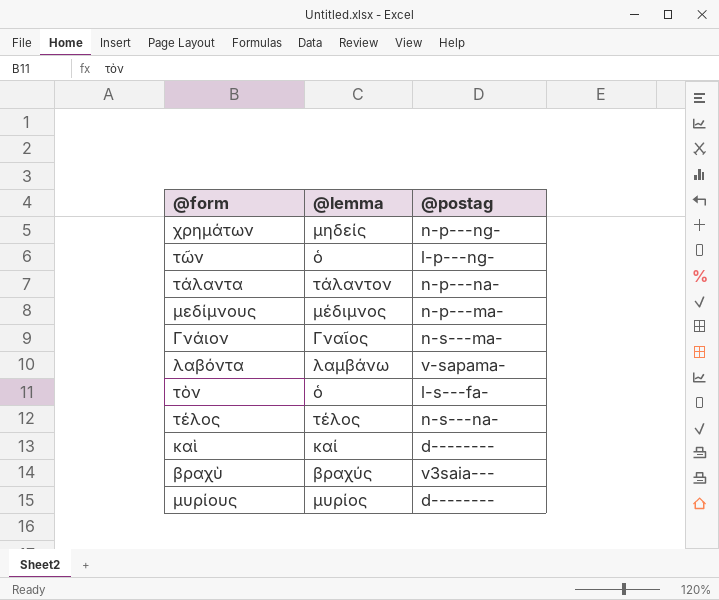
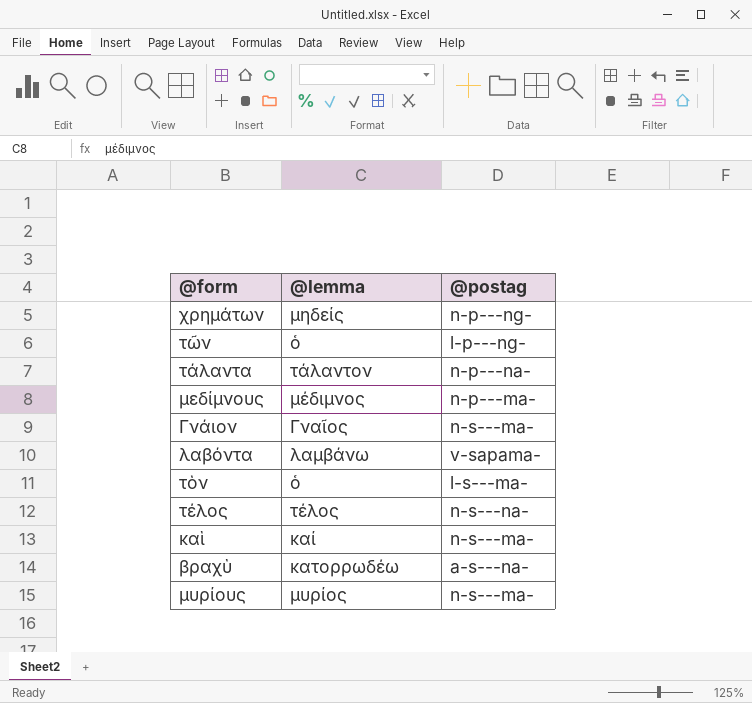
τὸν | @postag: l-s---fa- -> l-s---ma-
καὶ | @postag: d-------- -> n-s---ma-
βραχὺ | @lemma: βραχύς -> κατορρωδέω
βραχὺ | @postag: v3saia--- -> a-s---na-
μυρίους | @postag: d-------- -> n-s---ma-

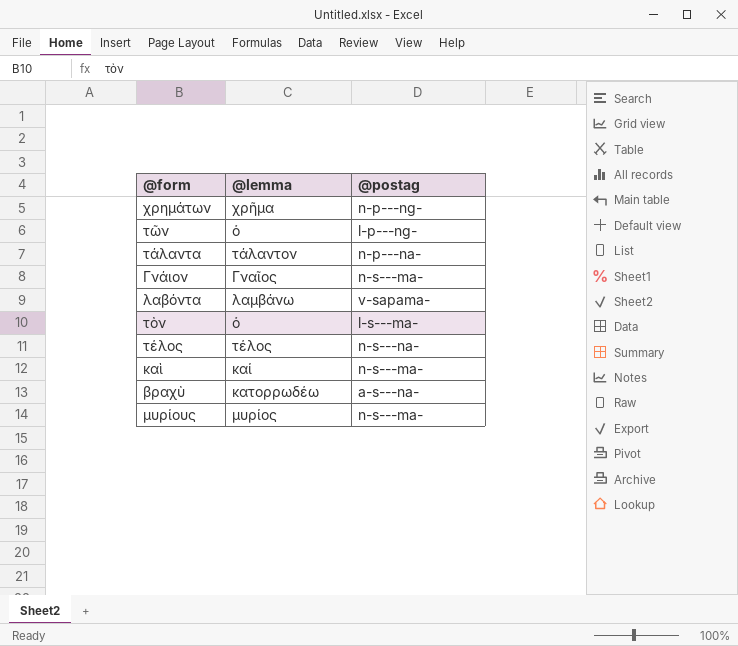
row μεδίμνους: μέδιμνος | n-p---ma- -> none
χρημάτων | @lemma: μηδείς -> χρῆμα

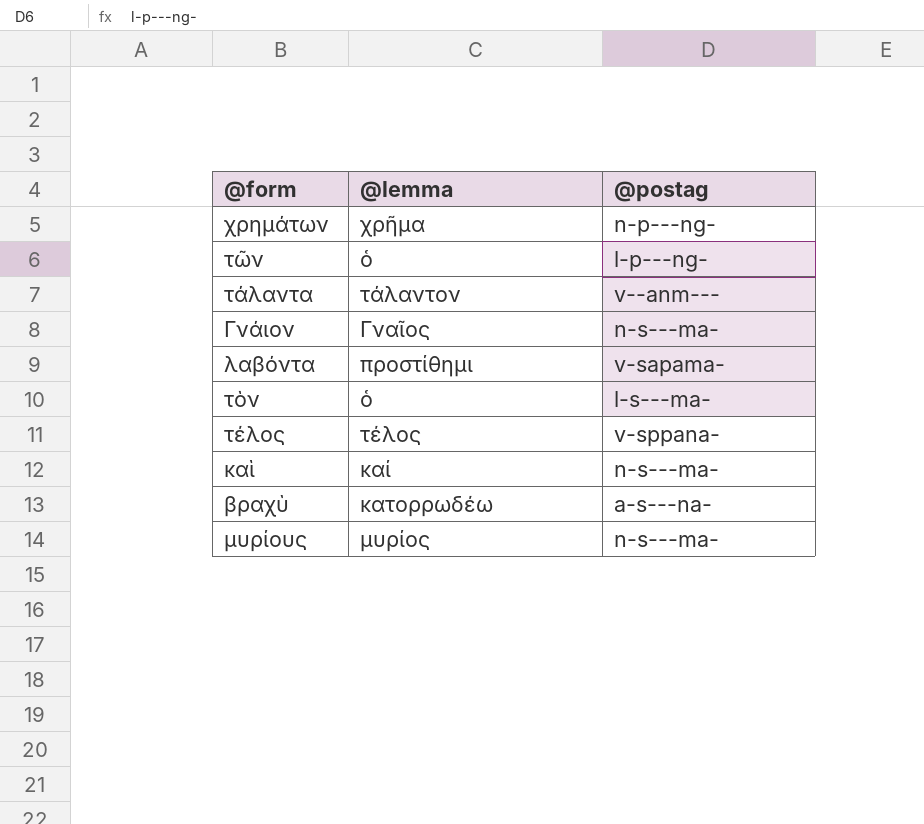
τάλαντα | @postag: n-p---na- -> v--anm---
λαβόντα | @lemma: λαμβάνω -> προστίθημι
τέλος | @postag: n-s---na- -> v-sppana-

